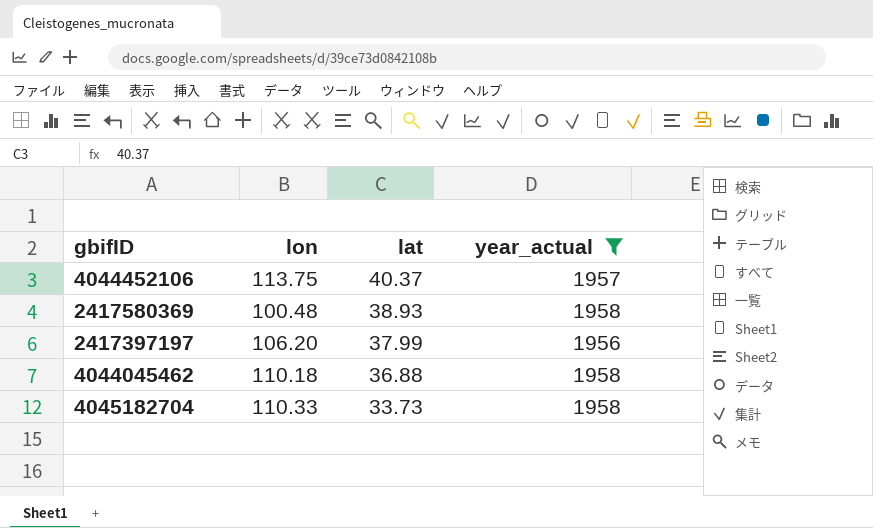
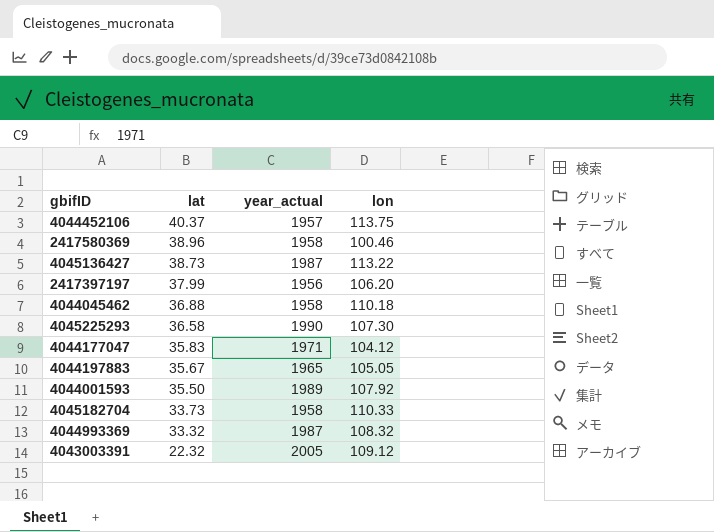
filter: year_actual <= 1958 -> none
column lon | position: 2 -> 4
2417580369 | lat: 38.93 -> 38.96
2417580369 | lon: 100.48 -> 100.46

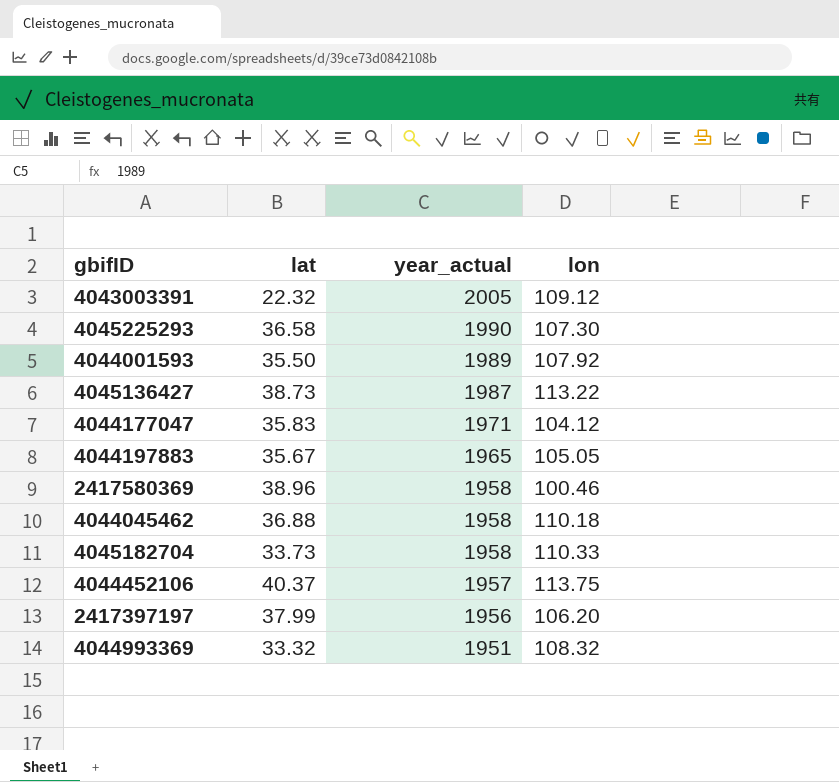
row order: lat descending -> year_actual descending
4044993369 | year_actual: 1987 -> 1951

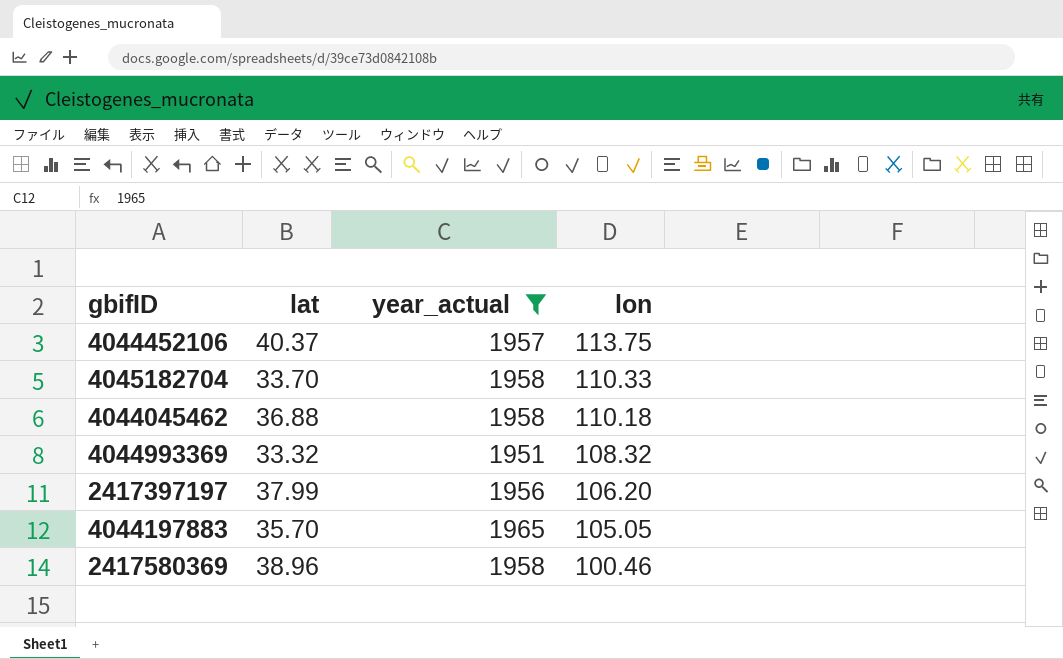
filter: none -> year_actual <= 1965
row order: year_actual descending -> lon descending
4045182704 | lat: 33.73 -> 33.70
4044197883 | lat: 35.67 -> 35.70

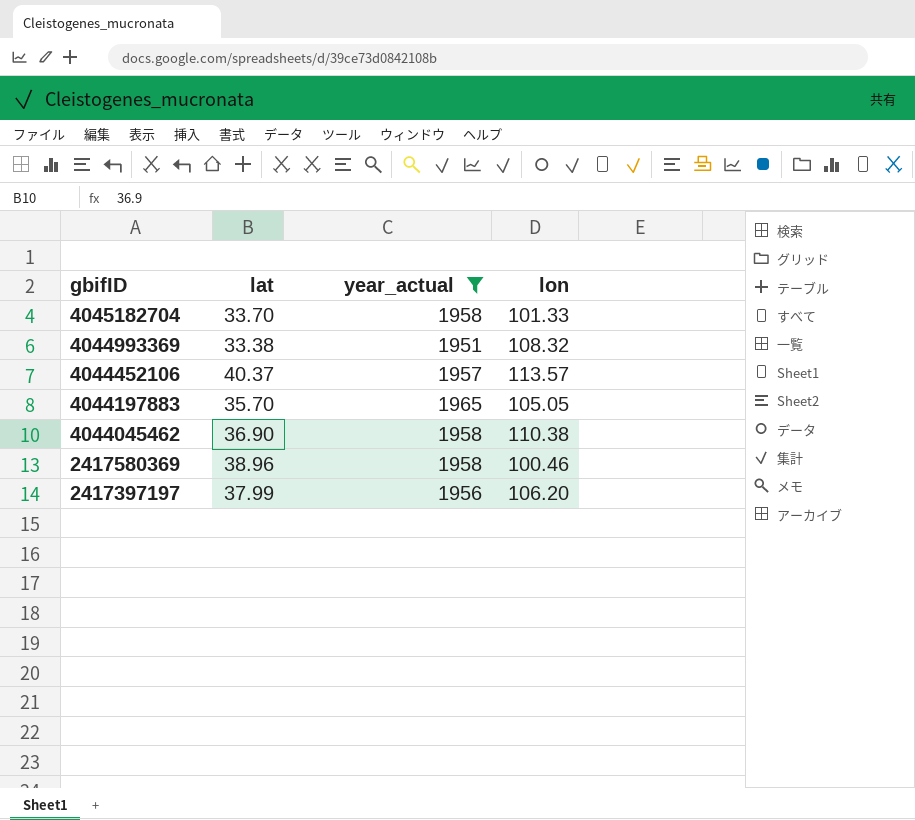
row order: lon descending -> gbifID descending
4045182704 | lon: 110.33 -> 101.33
4044993369 | lat: 33.32 -> 33.38
4044452106 | lon: 113.75 -> 113.57
4044045462 | lat: 36.88 -> 36.90
4044045462 | lon: 110.18 -> 110.38

